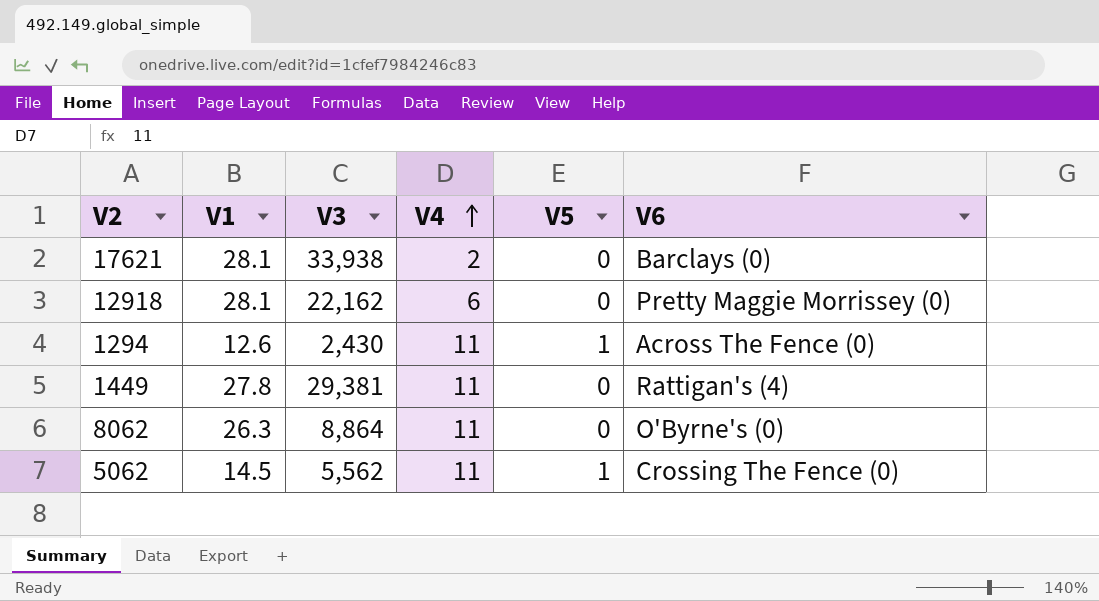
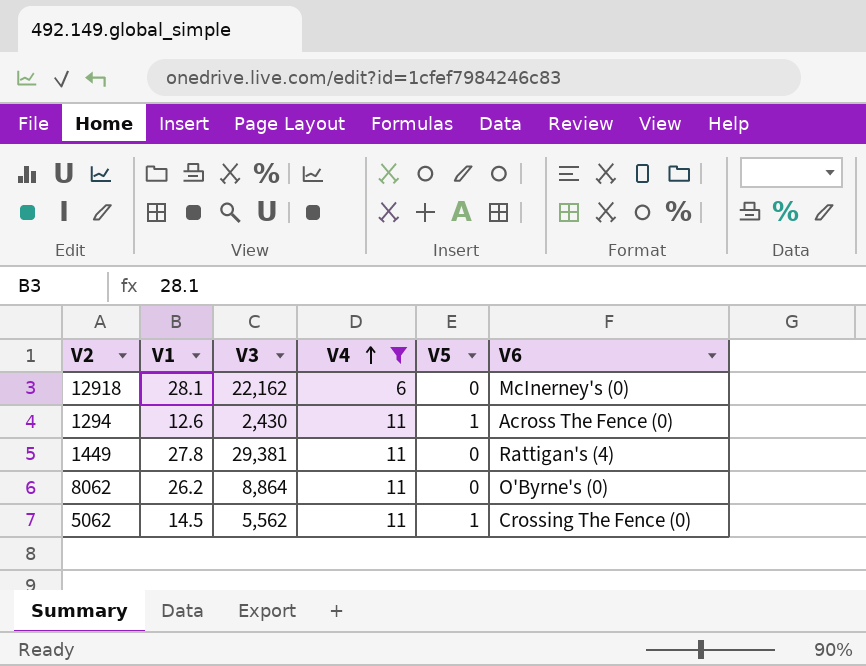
filter: none -> V4 != 2
12918 | V6: Pretty Maggie Morrissey (0) -> McInerney's (0)
8062 | V1: 26.3 -> 26.2

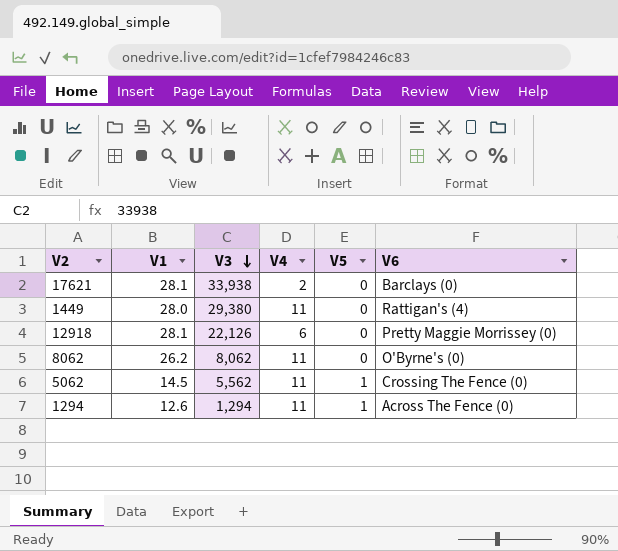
filter: V4 != 2 -> none
row order: V4 ascending -> V3 descending
1449 | V1: 27.8 -> 28.0
1449 | V3: 29,381 -> 29,380
12918 | V3: 22,162 -> 22,126
12918 | V6: McInerney's (0) -> Pretty Maggie Morrissey (0)
8062 | V3: 8,864 -> 8,062
1294 | V3: 2,430 -> 1,294

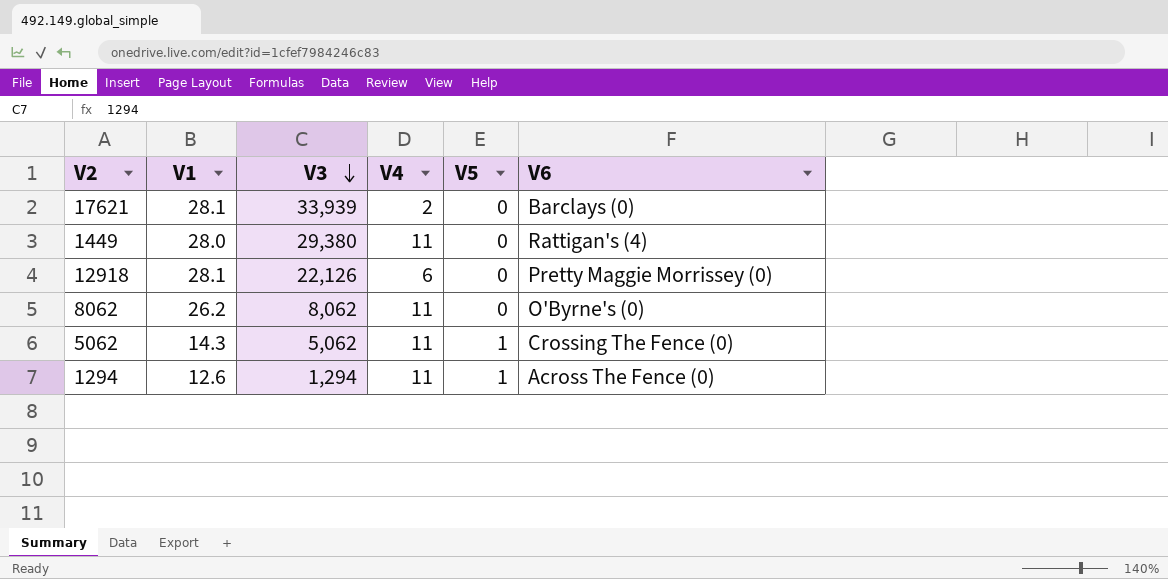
17621 | V3: 33,938 -> 33,939
5062 | V1: 14.5 -> 14.3
5062 | V3: 5,562 -> 5,062

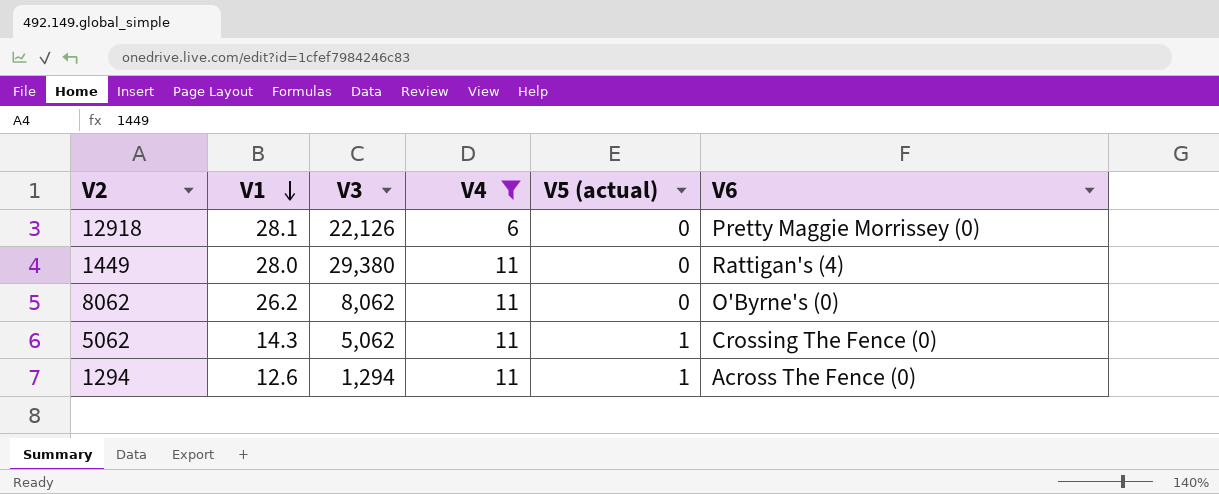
filter: none -> V4 != 2
row order: V3 descending -> V1 descending
column name: V5 -> V5 (actual)

